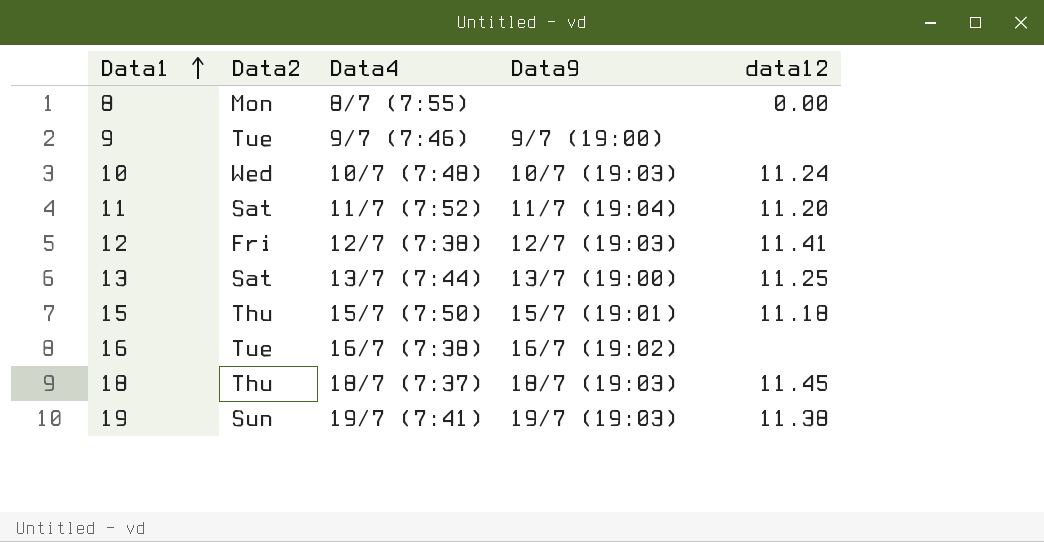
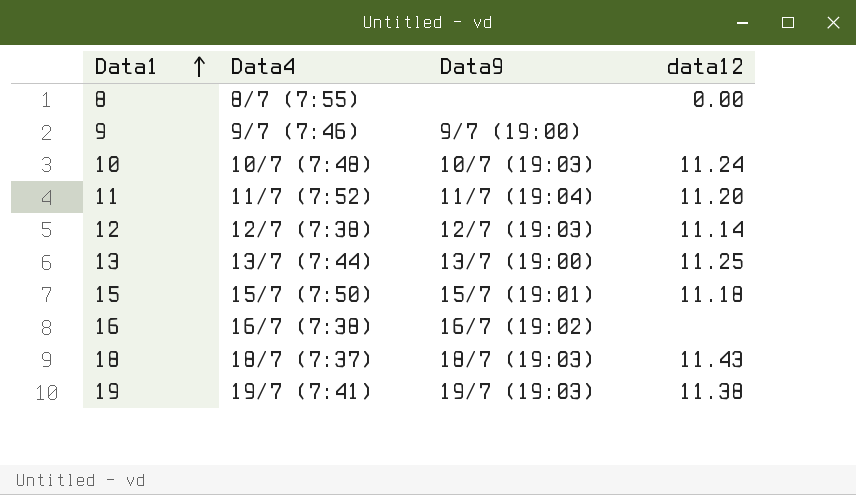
column Data2 | position: 2 -> none
12 | data12: 11.41 -> 11.14
18 | data12: 11.45 -> 11.43

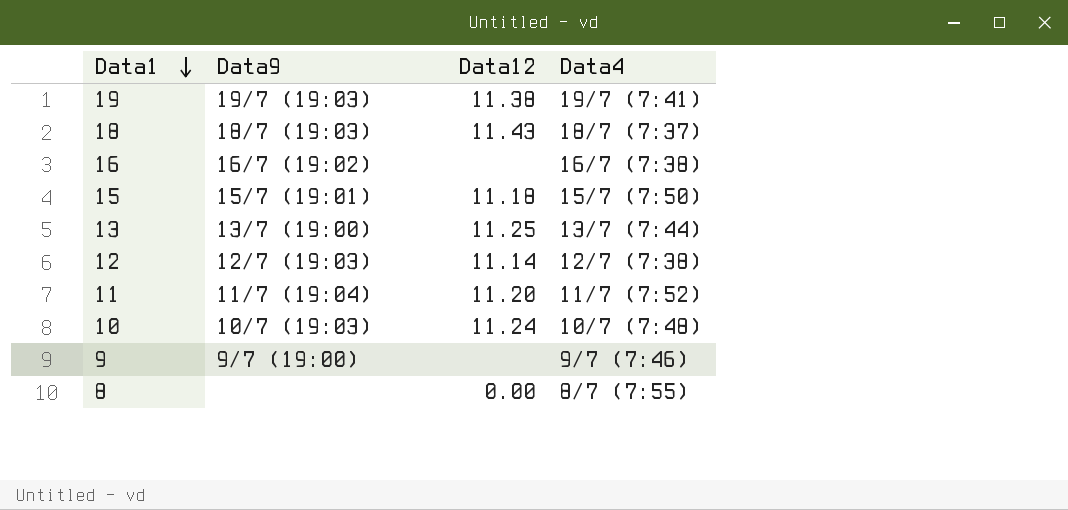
row order: Data1 ascending -> Data1 descending
column name: data12 -> Data12
column Data4 | position: 2 -> 4

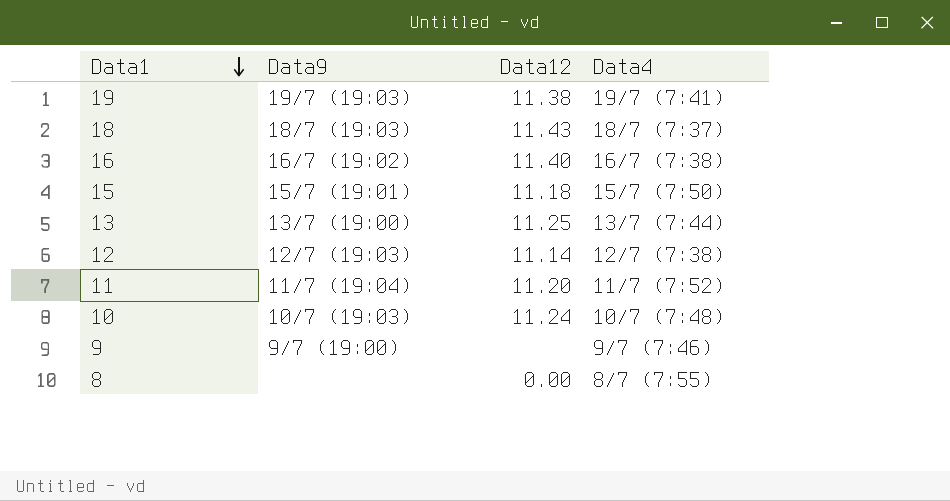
16 | Data12: none -> 11.40

